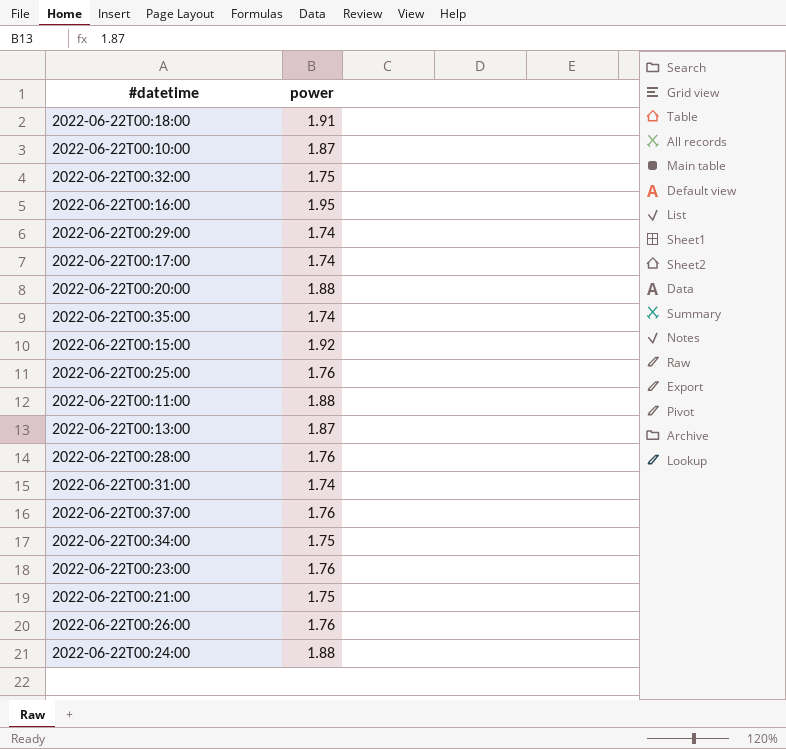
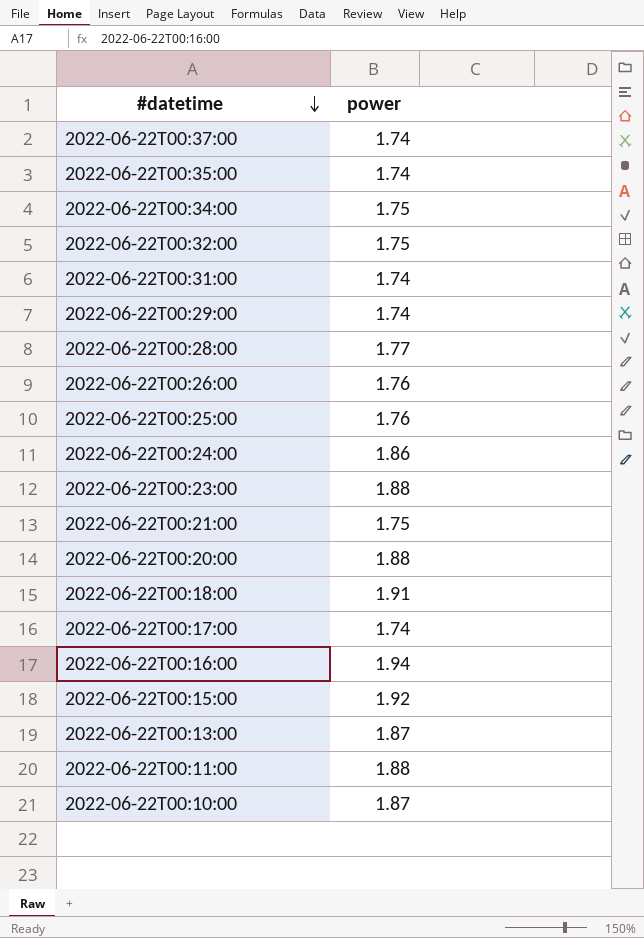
row order: none -> #datetime descending
2022-06-22T00:37:00 | power: 1.76 -> 1.74
2022-06-22T00:28:00 | power: 1.76 -> 1.77
2022-06-22T00:24:00 | power: 1.88 -> 1.86
2022-06-22T00:23:00 | power: 1.76 -> 1.88
2022-06-22T00:16:00 | power: 1.95 -> 1.94

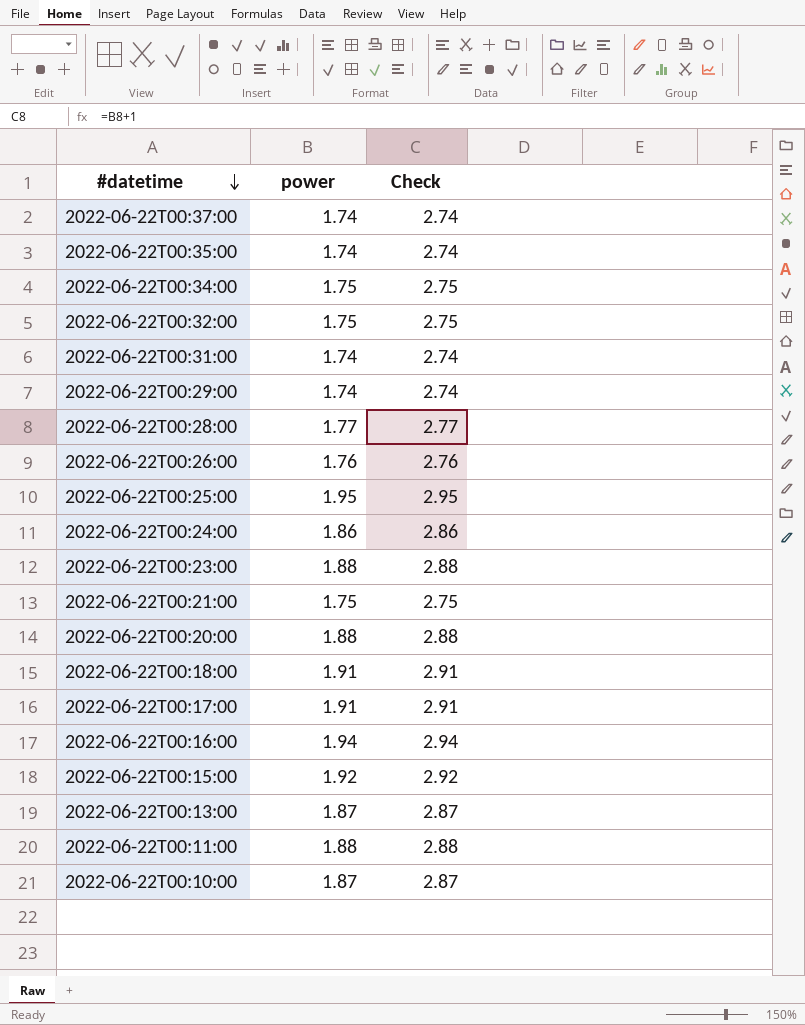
column Check | formula: none -> [power] + 1
2022-06-22T00:25:00 | power: 1.76 -> 1.95
2022-06-22T00:17:00 | power: 1.74 -> 1.91

